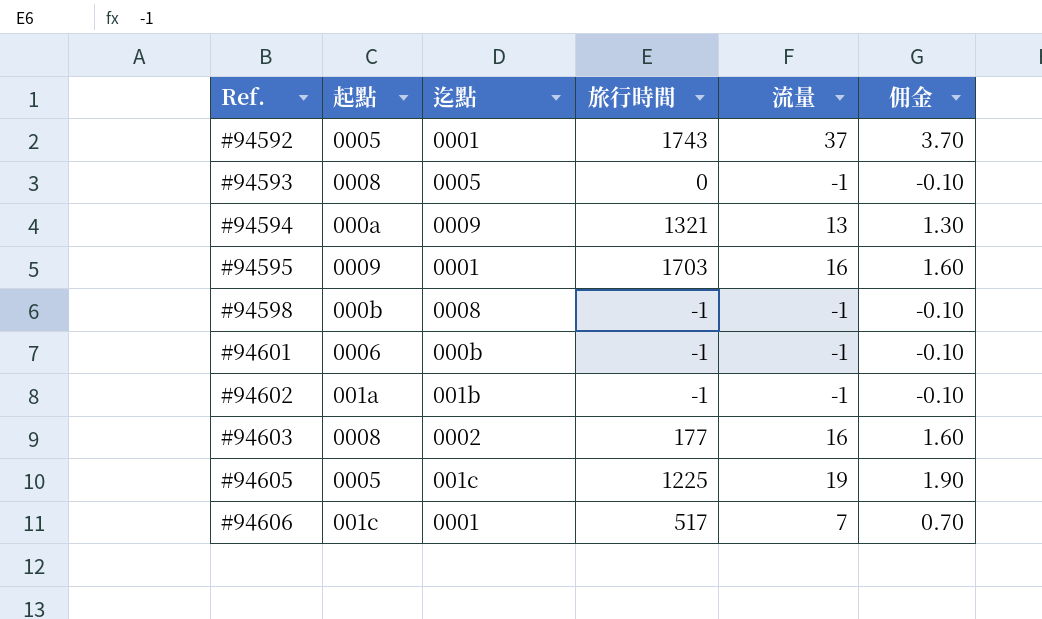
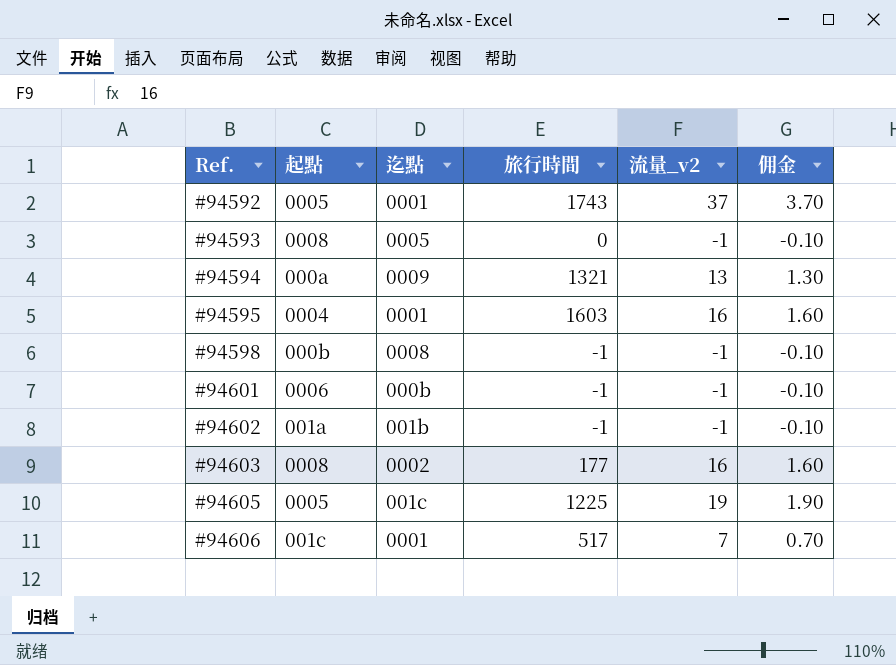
column name: 流量 -> 流量_v2
#94595 | 起點: 0009 -> 0004
#94595 | 旅行時間: 1703 -> 1603

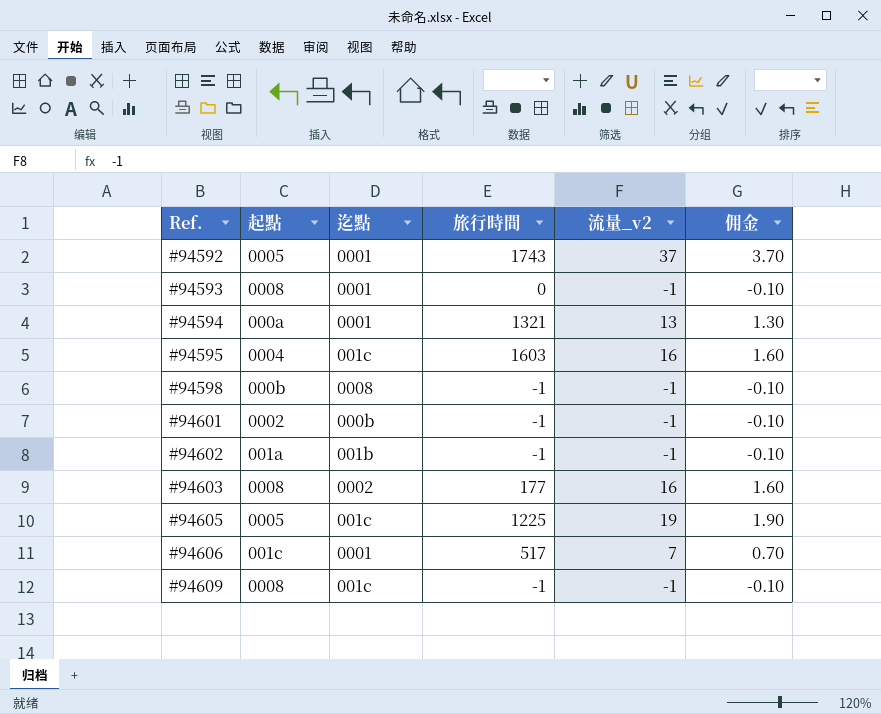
#94593 | 迄點: 0005 -> 0001
#94594 | 迄點: 0009 -> 0001
#94595 | 迄點: 0001 -> 001c
#94601 | 起點: 0006 -> 0002
row #94609: none -> 0008 | 001c | -1 | -1 | -0.10

